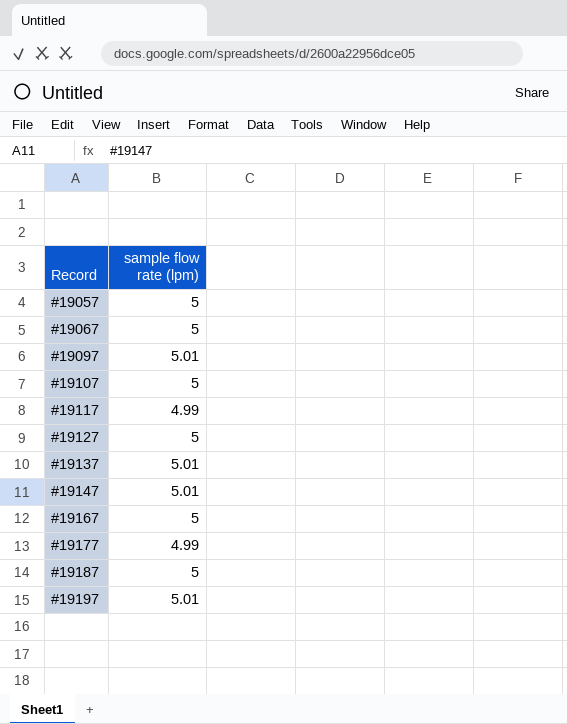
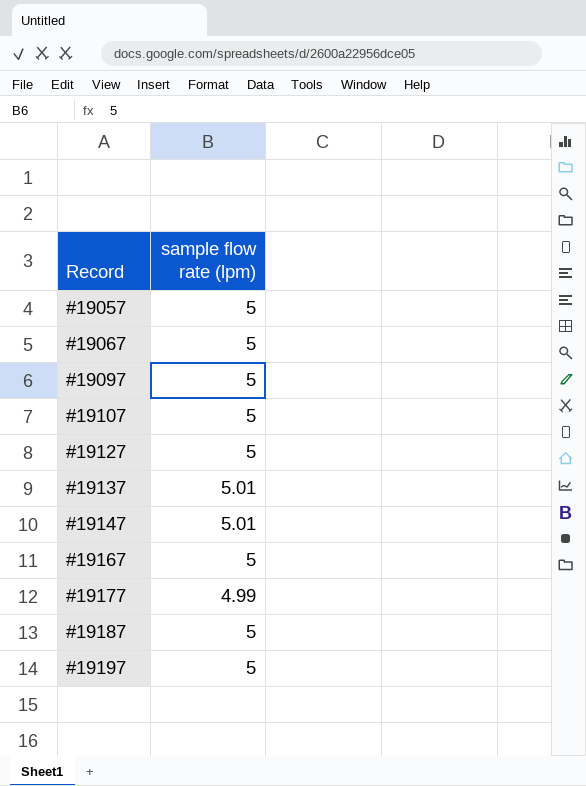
row #19117: 4.99 -> none
#19097 | sample flow rate (lpm): 5.01 -> 5
#19197 | sample flow rate (lpm): 5.01 -> 5

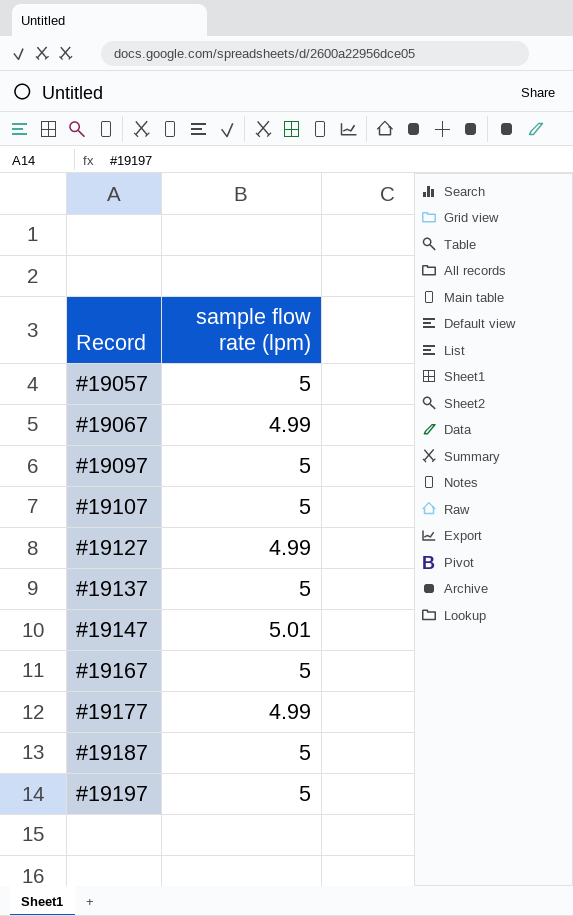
#19067 | sample flow rate (lpm): 5 -> 4.99
#19127 | sample flow rate (lpm): 5 -> 4.99
#19137 | sample flow rate (lpm): 5.01 -> 5

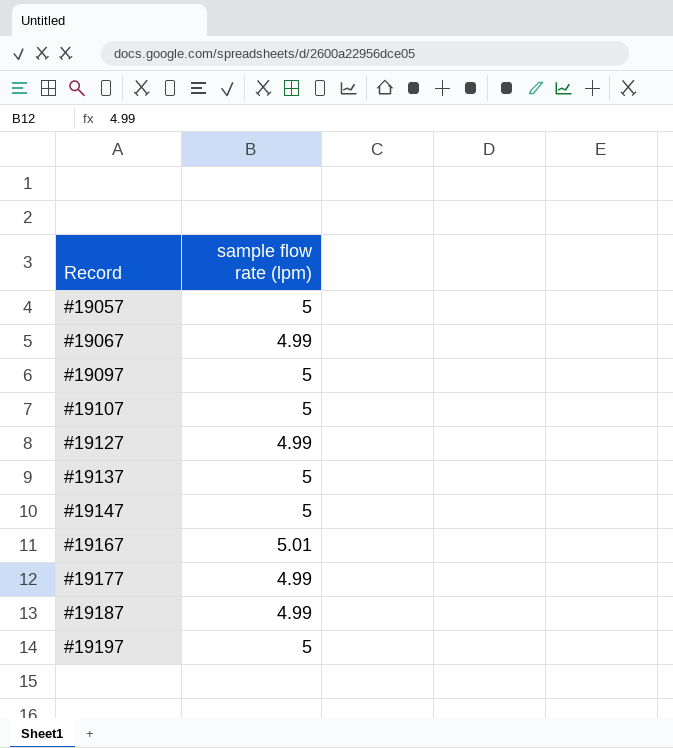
#19147 | sample flow rate (lpm): 5.01 -> 5
#19167 | sample flow rate (lpm): 5 -> 5.01
#19187 | sample flow rate (lpm): 5 -> 4.99

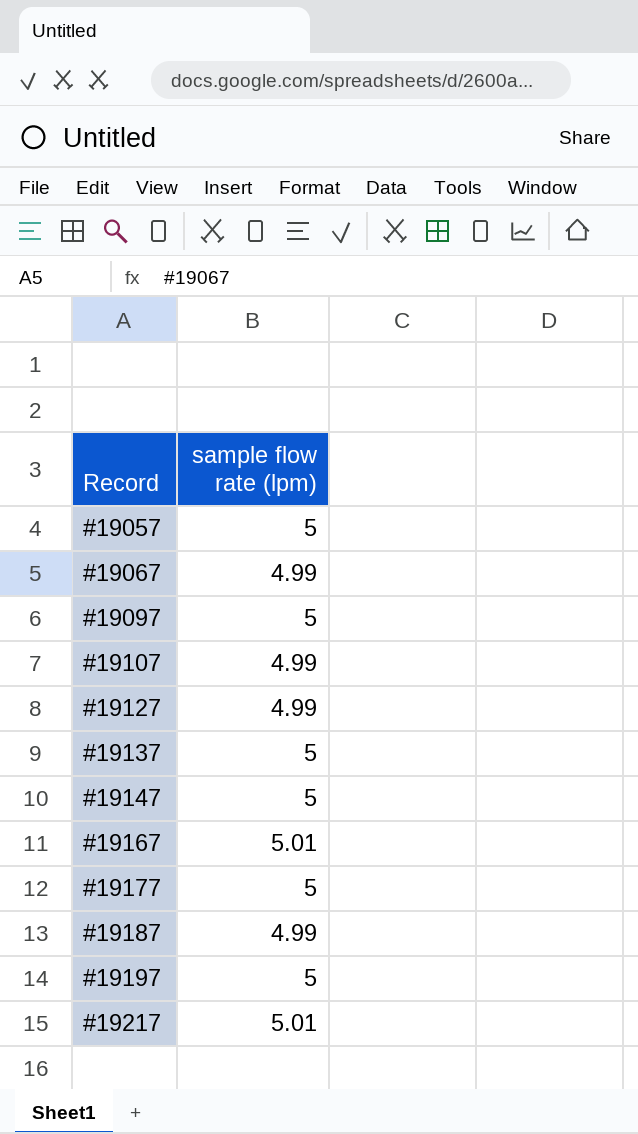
#19107 | sample flow rate (lpm): 5 -> 4.99
#19177 | sample flow rate (lpm): 4.99 -> 5
row #19217: none -> 5.01

